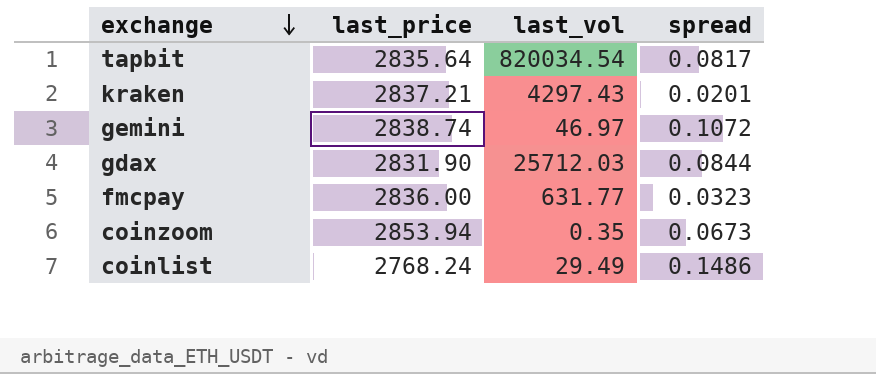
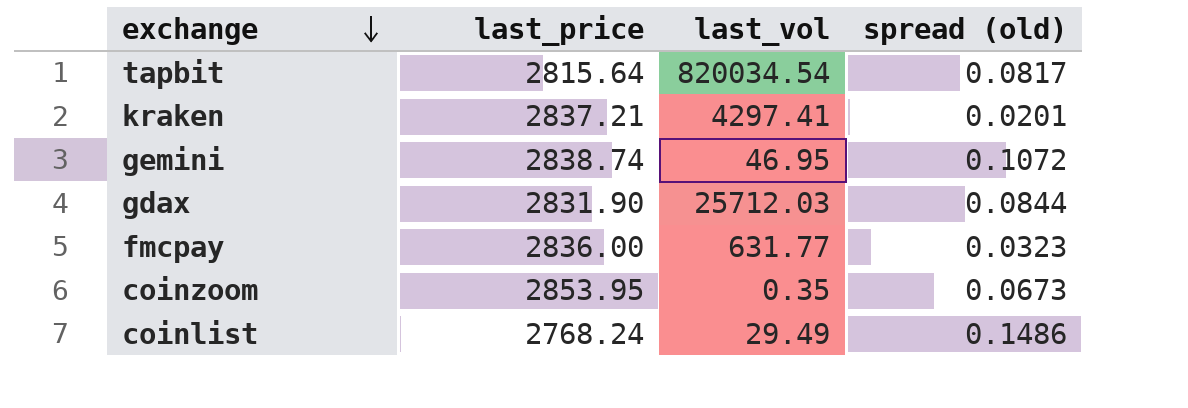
column name: spread -> spread (old)
tapbit | last_price: 2835.64 -> 2815.64
kraken | last_vol: 4297.43 -> 4297.41
gemini | last_vol: 46.97 -> 46.95
coinzoom | last_price: 2853.94 -> 2853.95

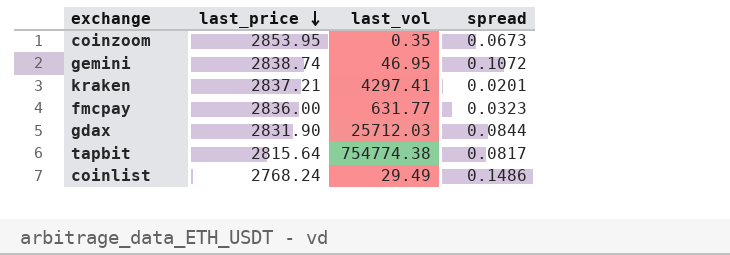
row order: exchange descending -> last_price descending
column name: spread (old) -> spread
tapbit | last_vol: 820034.54 -> 754774.38

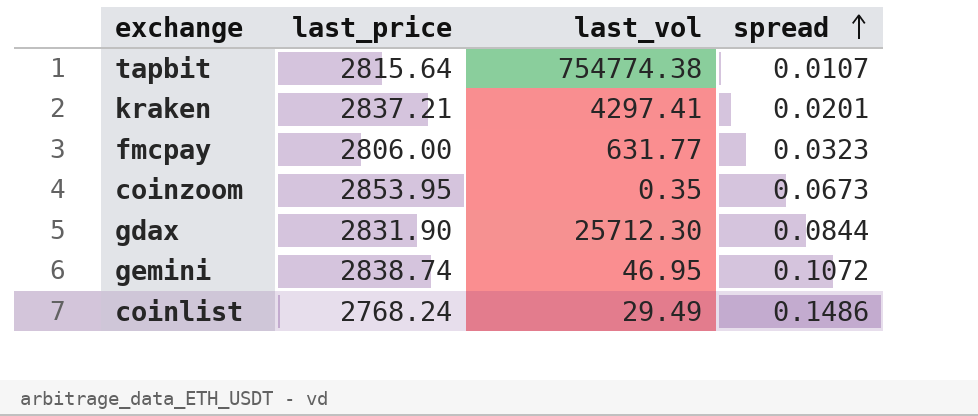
row order: last_price descending -> spread ascending
tapbit | spread: 0.0817 -> 0.0107
fmcpay | last_price: 2836.00 -> 2806.00
gdax | last_vol: 25712.03 -> 25712.30

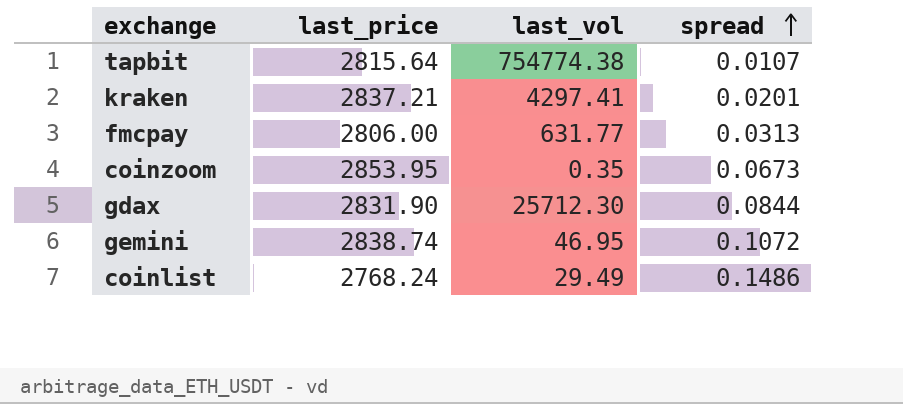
fmcpay | spread: 0.0323 -> 0.0313

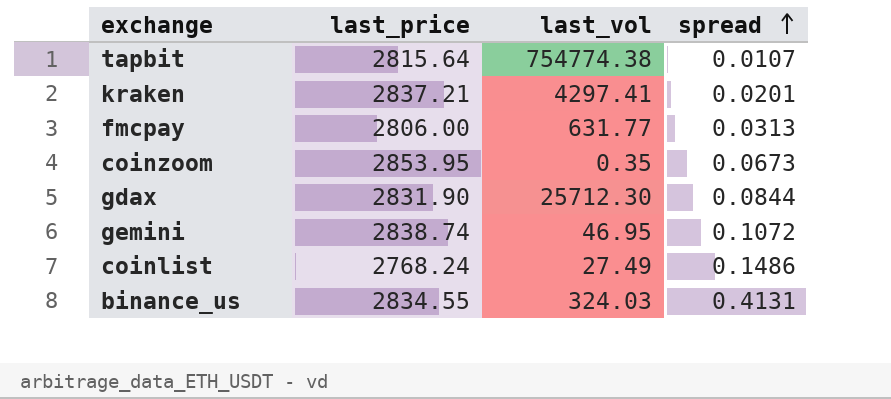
coinlist | last_vol: 29.49 -> 27.49
row binance_us: none -> 2834.55 | 324.03 | 0.4131

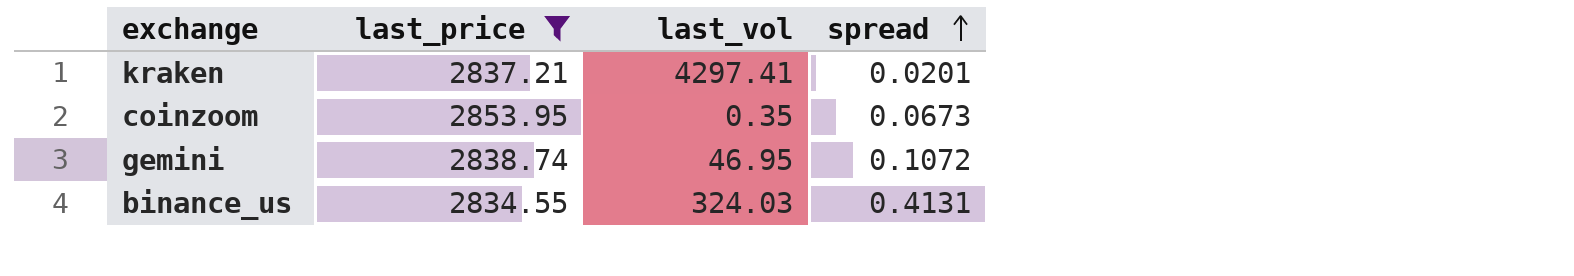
filter: none -> last_price >= 2834.55

